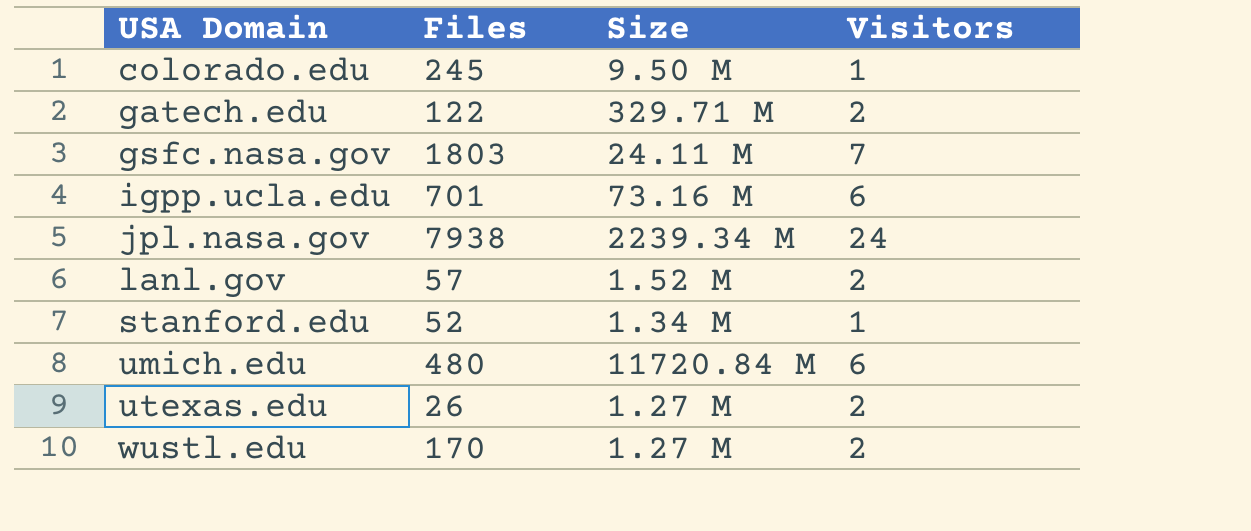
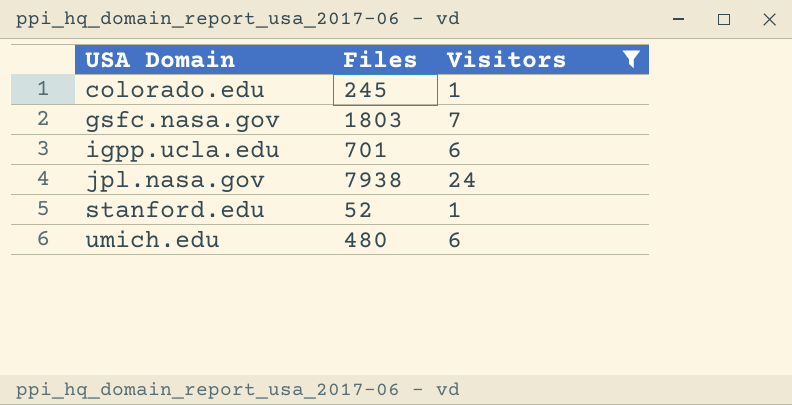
filter: none -> Visitors != 2
column Size | position: 3 -> none

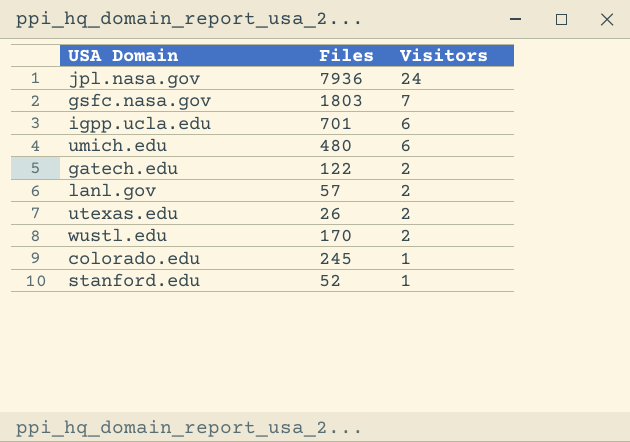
filter: Visitors != 2 -> none
row order: USA Domain ascending -> Visitors descending
jpl.nasa.gov | Files: 7938 -> 7936

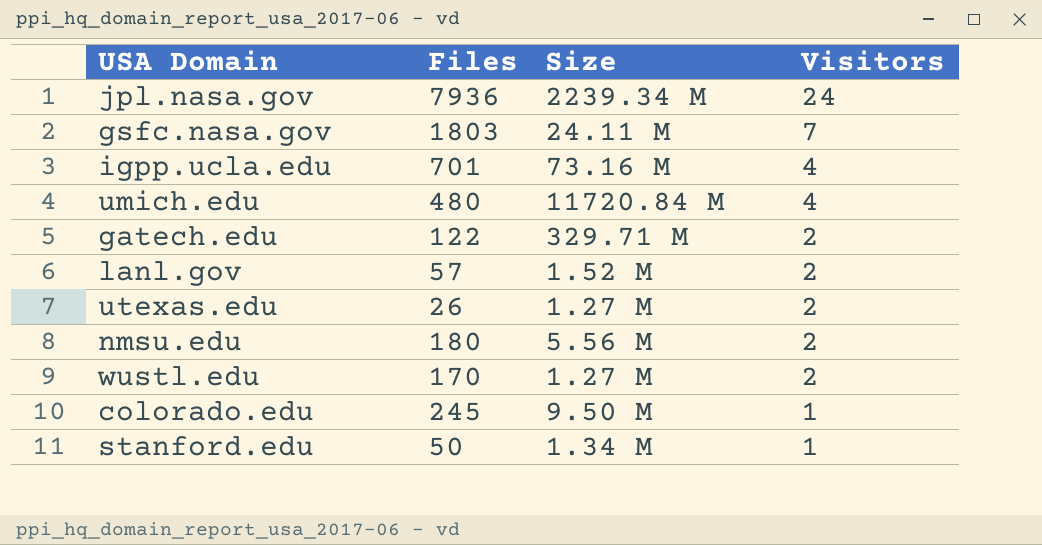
column Size | position: none -> 3
igpp.ucla.edu | Visitors: 6 -> 4
umich.edu | Visitors: 6 -> 4
row nmsu.edu: none -> 180 | 5.56 M | 2
stanford.edu | Files: 52 -> 50

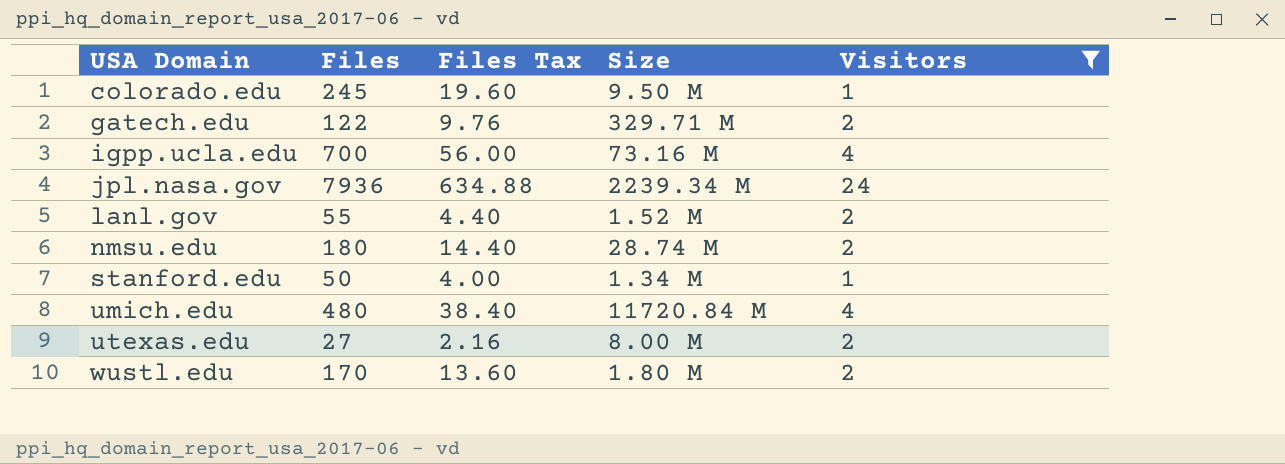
filter: none -> Visitors != 7
row order: Visitors descending -> USA Domain ascending
column Files Tax | formula: none -> [Files] * 0.08
igpp.ucla.edu | Files: 701 -> 700
lanl.gov | Files: 57 -> 55
nmsu.edu | Size: 5.56 M -> 28.74 M
utexas.edu | Files: 26 -> 27
utexas.edu | Size: 1.27 M -> 8.00 M
wustl.edu | Size: 1.27 M -> 1.80 M

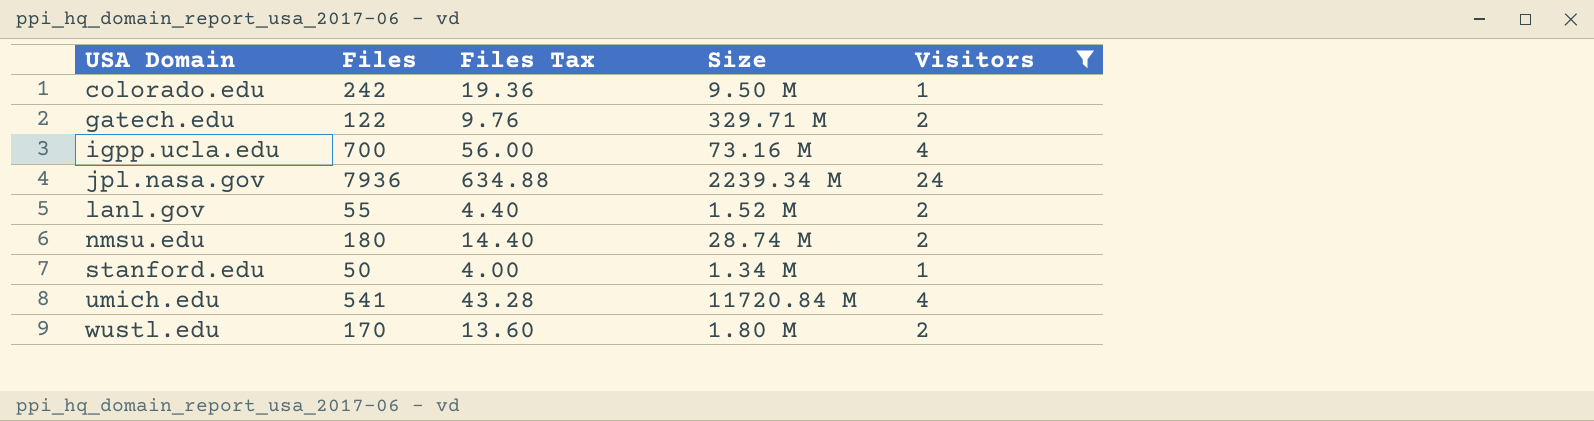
row utexas.edu: 27 | 2.16 | 8.00 M | 2 -> none
colorado.edu | Files: 245 -> 242
colorado.edu | Files Tax: 19.60 -> 19.36
umich.edu | Files: 480 -> 541
umich.edu | Files Tax: 38.40 -> 43.28

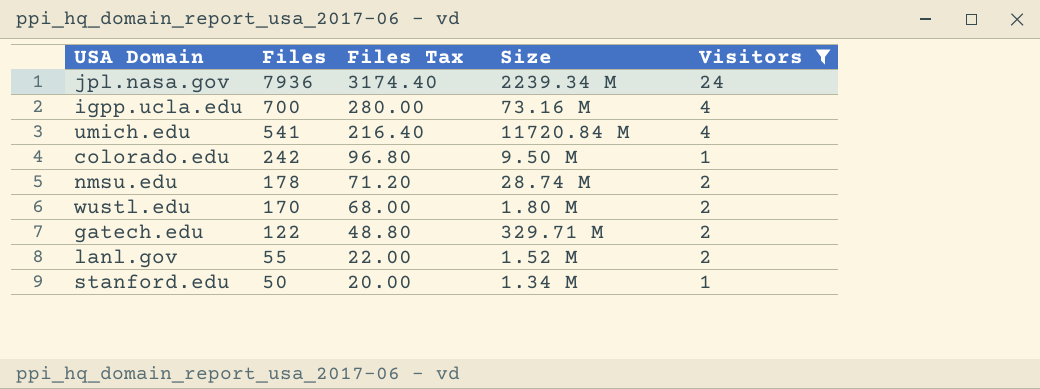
row order: USA Domain ascending -> Files descending
column Files Tax | formula: [Files] * 0.08 -> [Files] * 0.4
nmsu.edu | Files: 180 -> 178

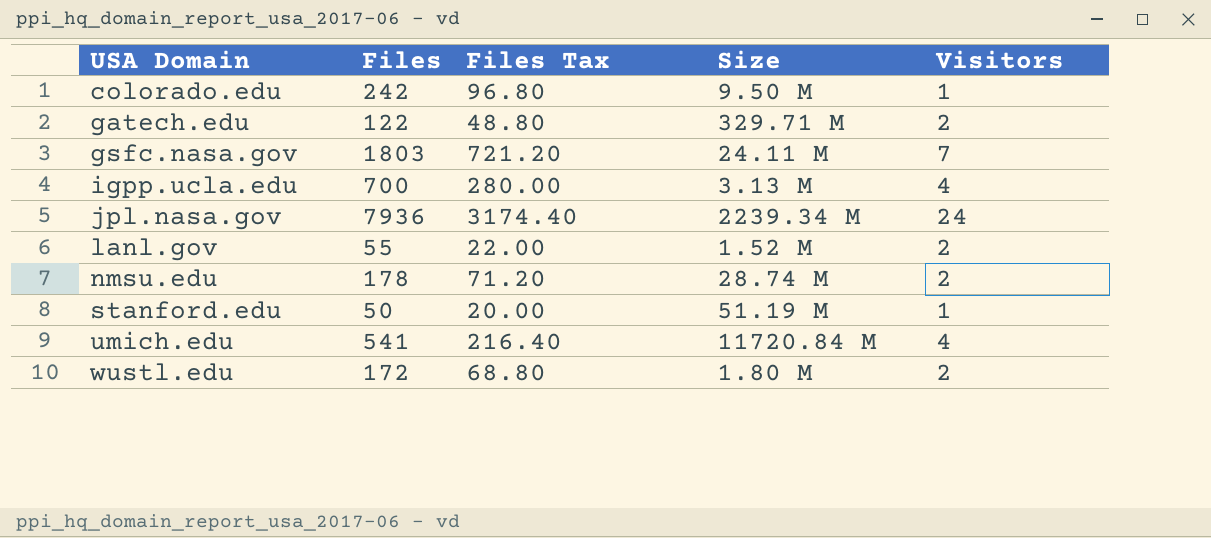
filter: Visitors != 7 -> none
row order: Files descending -> USA Domain ascending
igpp.ucla.edu | Size: 73.16 M -> 3.13 M
stanford.edu | Size: 1.34 M -> 51.19 M
wustl.edu | Files: 170 -> 172
wustl.edu | Files Tax: 68.00 -> 68.80

